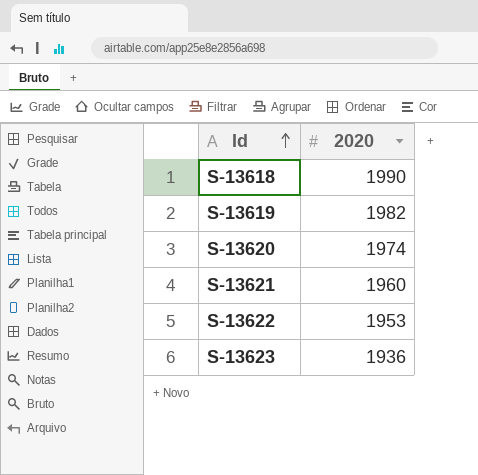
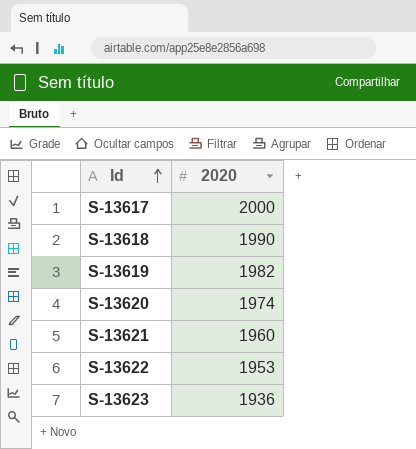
row S-13617: none -> 2000

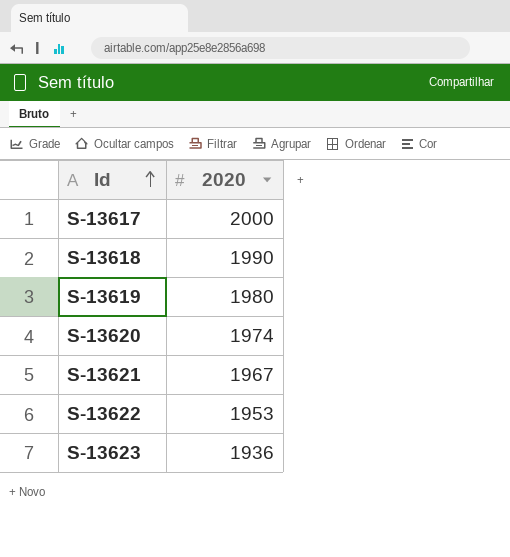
S-13619 | 2020: 1982 -> 1980
S-13621 | 2020: 1960 -> 1967

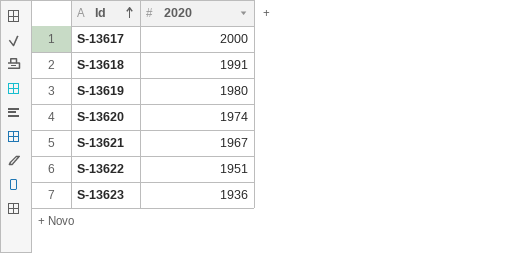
S-13618 | 2020: 1990 -> 1991
S-13622 | 2020: 1953 -> 1951

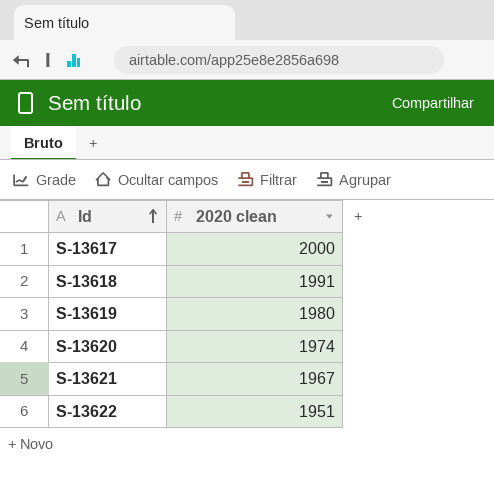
column name: 2020 -> 2020 clean
row S-13623: 1936 -> none

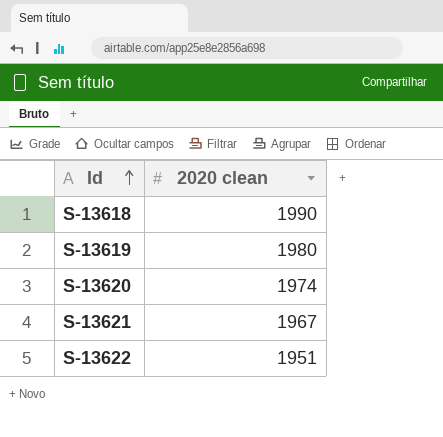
row S-13617: 2000 -> none
S-13618 | 2020 clean: 1991 -> 1990

